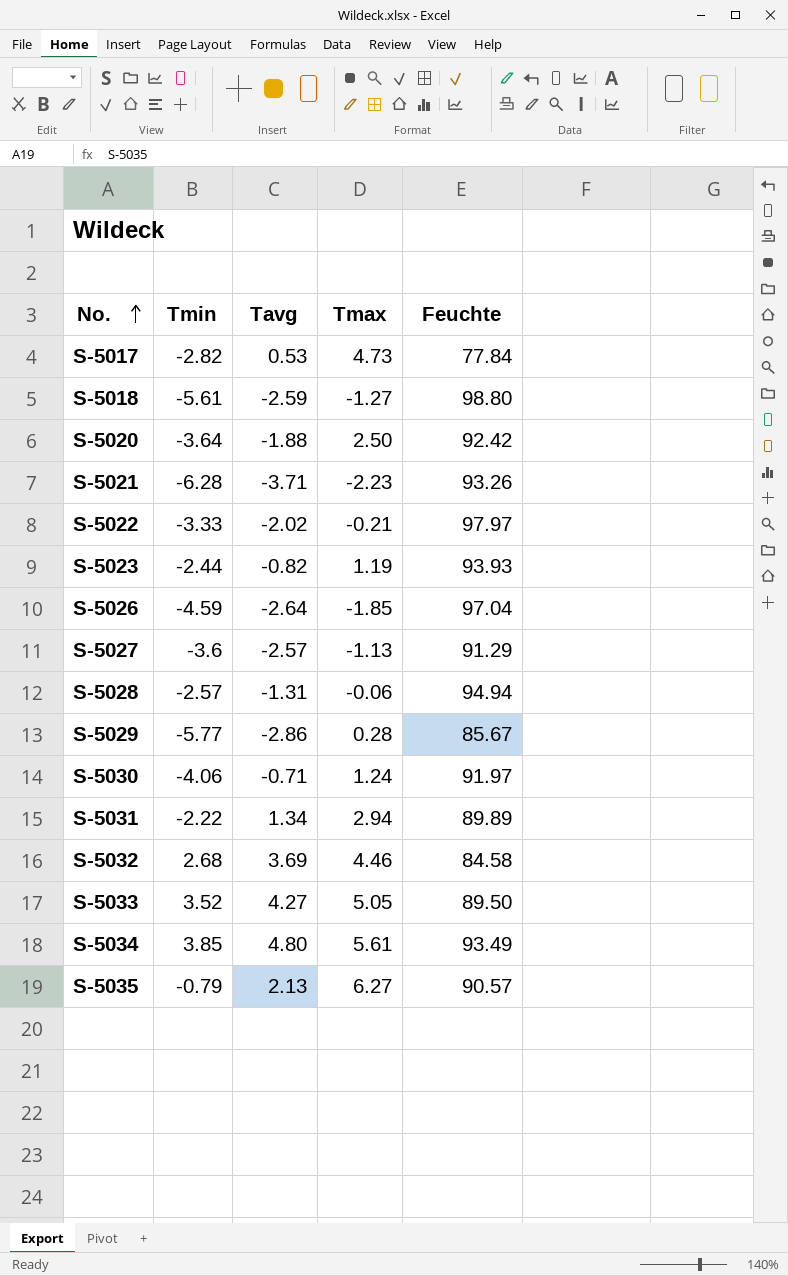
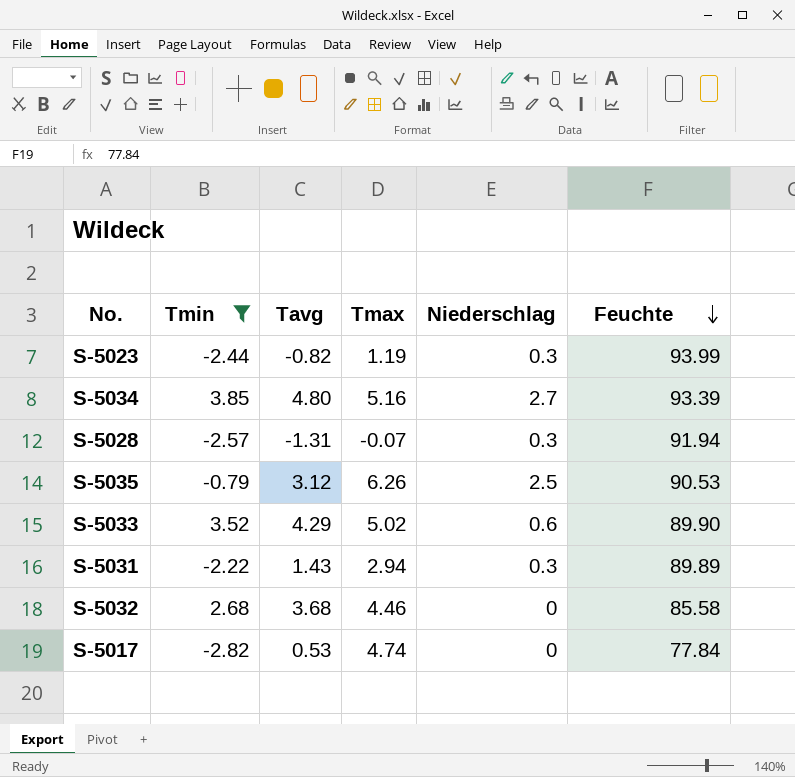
filter: none -> Tmin >= -2.82
row order: No. ascending -> Feuchte descending
column Niederschlag | position: none -> 5
S-5023 | Feuchte: 93.93 -> 93.99
S-5034 | Tmax: 5.61 -> 5.16
S-5034 | Feuchte: 93.49 -> 93.39
S-5028 | Tmax: -0.06 -> -0.07
S-5028 | Feuchte: 94.94 -> 91.94
S-5035 | Tavg: 2.13 -> 3.12
S-5035 | Tmax: 6.27 -> 6.26
S-5035 | Feuchte: 90.57 -> 90.53
S-5033 | Tavg: 4.27 -> 4.29
S-5033 | Tmax: 5.05 -> 5.02
S-5033 | Feuchte: 89.50 -> 89.90
S-5031 | Tavg: 1.34 -> 1.43
S-5032 | Tavg: 3.69 -> 3.68
S-5032 | Feuchte: 84.58 -> 85.58
S-5017 | Tmax: 4.73 -> 4.74

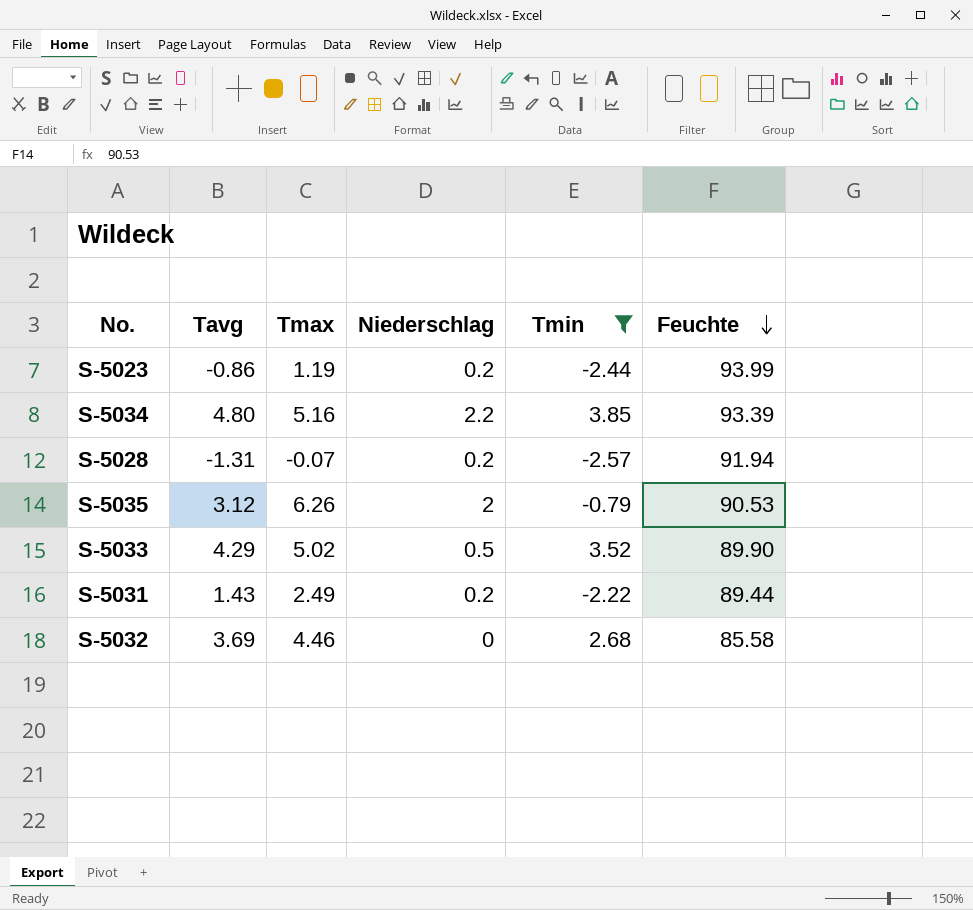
column Tmin | position: 2 -> 5
row S-5017: -2.82 | 0.53 | 4.74 | 0 | 77.84 -> none
S-5023 | Tavg: -0.82 -> -0.86
S-5023 | Niederschlag: 0.3 -> 0.2
S-5034 | Niederschlag: 2.7 -> 2.2
S-5028 | Niederschlag: 0.3 -> 0.2
S-5035 | Niederschlag: 2.5 -> 2
S-5033 | Niederschlag: 0.6 -> 0.5
S-5031 | Tmax: 2.94 -> 2.49
S-5031 | Niederschlag: 0.3 -> 0.2
S-5031 | Feuchte: 89.89 -> 89.44
S-5032 | Tavg: 3.68 -> 3.69

